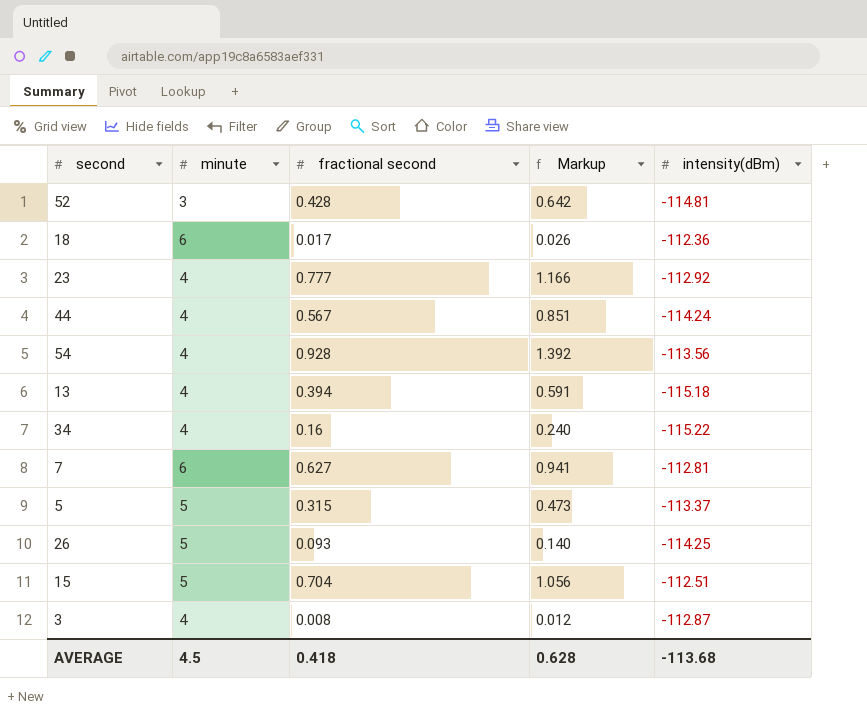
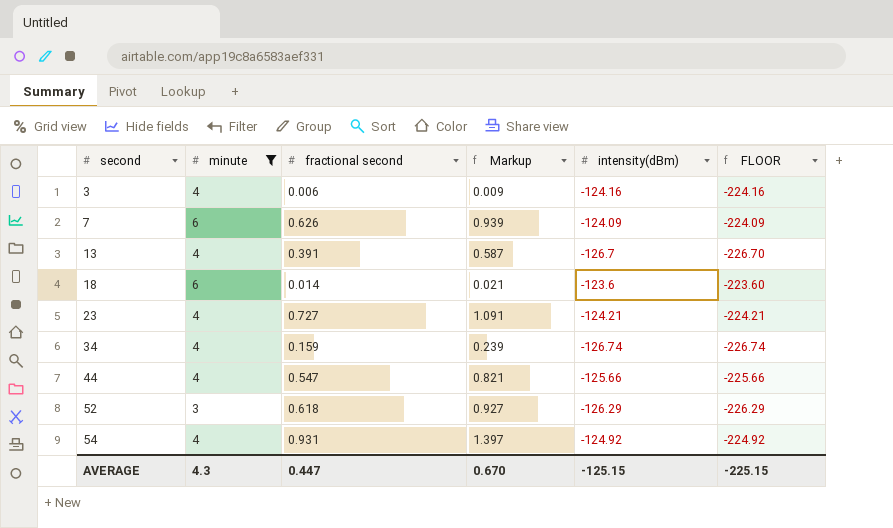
filter: none -> minute != 5
row order: none -> second ascending
column FLOOR | formula: none -> [intensity(dBm)] - 100
3 | fractional second: 0.008 -> 0.006
3 | Markup: 0.012 -> 0.009
3 | intensity(dBm): -112.87 -> -124.16
7 | fractional second: 0.627 -> 0.626
7 | Markup: 0.941 -> 0.939
7 | intensity(dBm): -112.81 -> -124.09
13 | fractional second: 0.394 -> 0.391
13 | Markup: 0.591 -> 0.587
13 | intensity(dBm): -115.18 -> -126.7
18 | fractional second: 0.017 -> 0.014
18 | Markup: 0.026 -> 0.021
18 | intensity(dBm): -112.36 -> -123.6
23 | fractional second: 0.777 -> 0.727
23 | Markup: 1.166 -> 1.091
23 | intensity(dBm): -112.92 -> -124.21
34 | fractional second: 0.16 -> 0.159
34 | Markup: 0.240 -> 0.239
34 | intensity(dBm): -115.22 -> -126.74
44 | fractional second: 0.567 -> 0.547
44 | Markup: 0.851 -> 0.821
44 | intensity(dBm): -114.24 -> -125.66
52 | fractional second: 0.428 -> 0.618
52 | Markup: 0.642 -> 0.927
52 | intensity(dBm): -114.81 -> -126.29
54 | fractional second: 0.928 -> 0.931
54 | Markup: 1.392 -> 1.397
54 | intensity(dBm): -113.56 -> -124.92
AVERAGE | minute: 4.5 -> 4.3
AVERAGE | fractional second: 0.418 -> 0.447
AVERAGE | Markup: 0.628 -> 0.670
AVERAGE | intensity(dBm): -113.68 -> -125.15

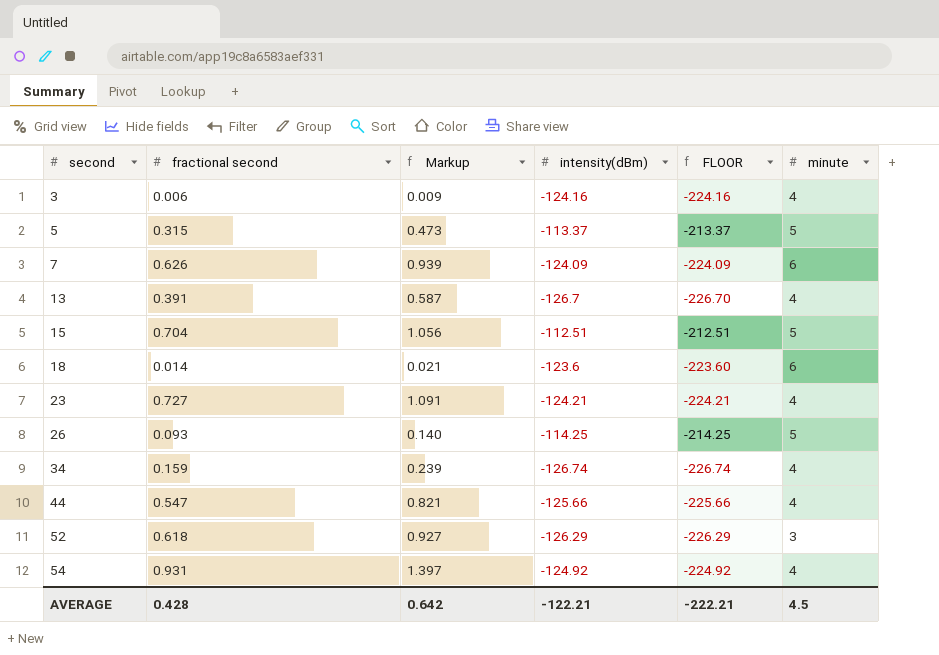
filter: minute != 5 -> none
column minute | position: 2 -> 6
AVERAGE | fractional second: 0.447 -> 0.428
AVERAGE | Markup: 0.670 -> 0.642
AVERAGE | intensity(dBm): -125.15 -> -122.21
AVERAGE | FLOOR: -225.15 -> -222.21
AVERAGE | minute: 4.3 -> 4.5

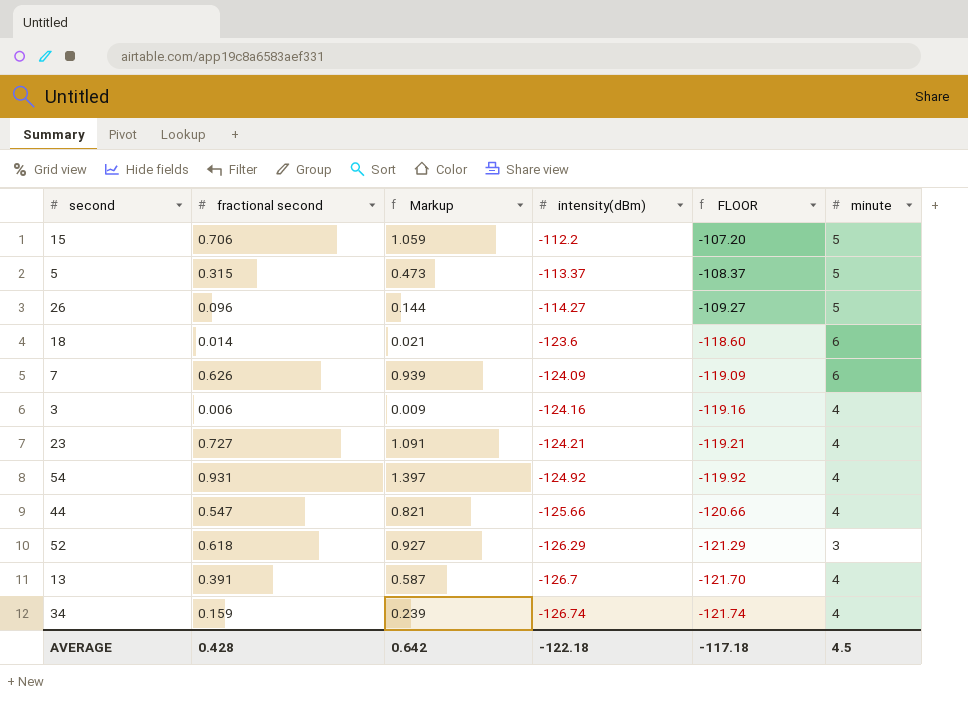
row order: second ascending -> intensity(dBm) descending
column FLOOR | formula: [intensity(dBm)] - 100 -> [intensity(dBm)] + 5
15 | fractional second: 0.704 -> 0.706
15 | Markup: 1.056 -> 1.059
15 | intensity(dBm): -112.51 -> -112.2
26 | fractional second: 0.093 -> 0.096
26 | Markup: 0.140 -> 0.144
26 | intensity(dBm): -114.25 -> -114.27
AVERAGE | intensity(dBm): -122.21 -> -122.18
AVERAGE | FLOOR: -222.21 -> -117.18

